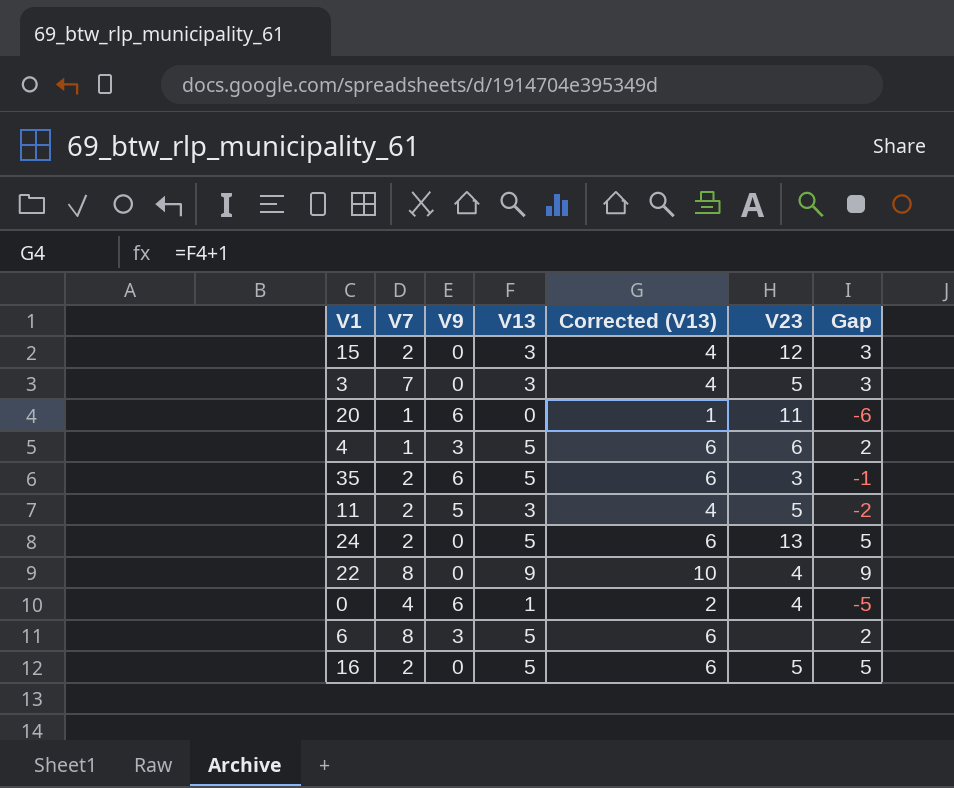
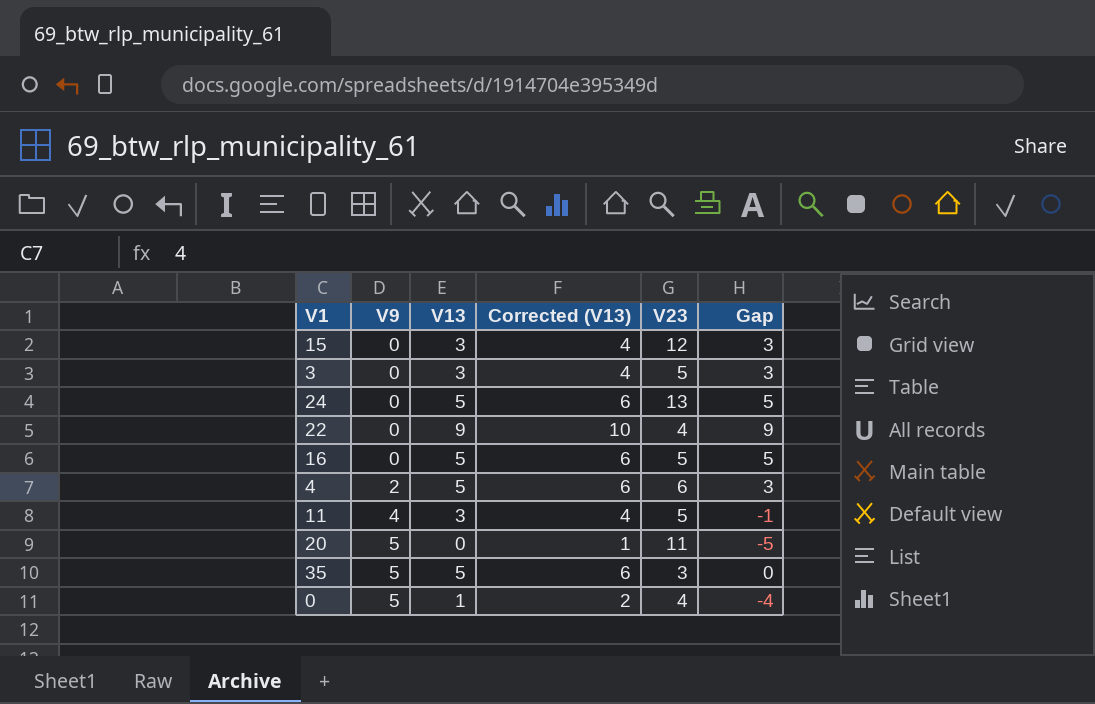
row order: none -> V9 ascending
column V7 | position: 2 -> none
row 6: 8 | 3 | 5 | 6 | none | 2 -> none
4 | V9: 3 -> 2
4 | Gap: 2 -> 3
11 | V9: 5 -> 4
11 | Gap: -2 -> -1
20 | V9: 6 -> 5
20 | Gap: -6 -> -5
35 | V9: 6 -> 5
35 | Gap: -1 -> 0
0 | V9: 6 -> 5
0 | Gap: -5 -> -4

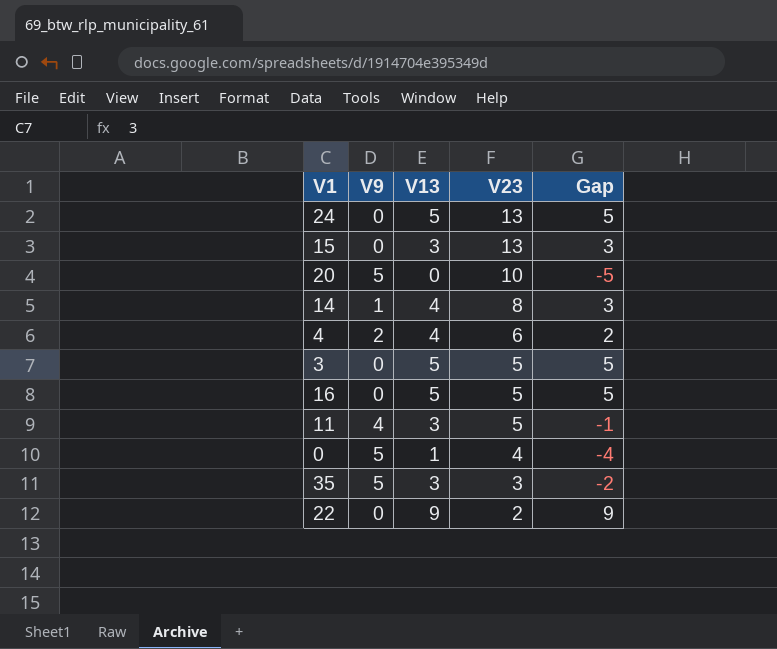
row order: V9 ascending -> V23 descending
column Corrected (V13) | formula: [V13] + 1 -> none
15 | V23: 12 -> 13
20 | V23: 11 -> 10
row 14: none -> 1 | 4 | 8 | 3
4 | V13: 5 -> 4
4 | Gap: 3 -> 2
3 | V13: 3 -> 5
3 | Gap: 3 -> 5
35 | V13: 5 -> 3
35 | Gap: 0 -> -2
22 | V23: 4 -> 2

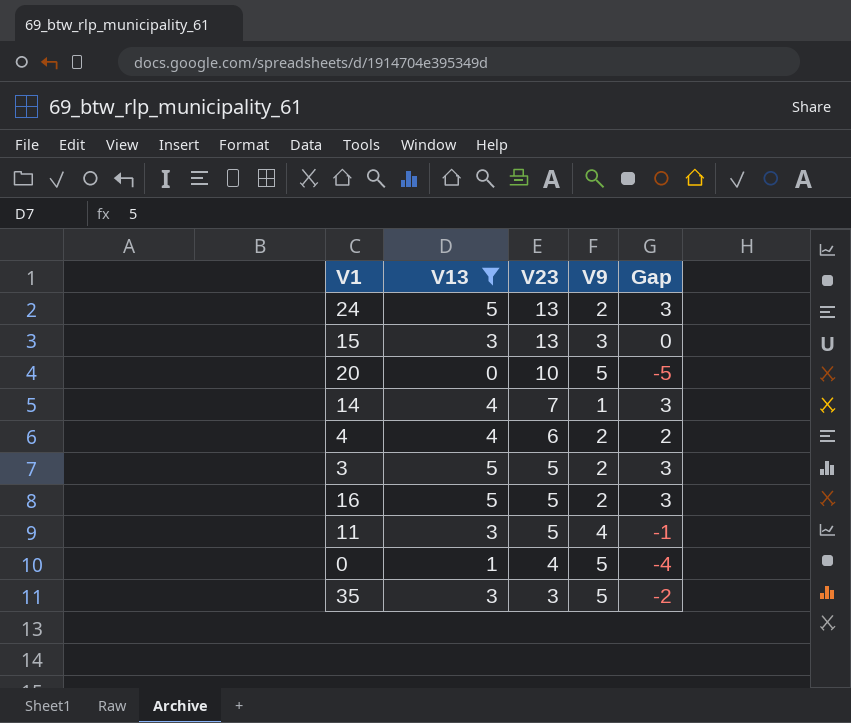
filter: none -> V13 != 9
column V9 | position: 2 -> 4
24 | V9: 0 -> 2
24 | Gap: 5 -> 3
15 | V9: 0 -> 3
15 | Gap: 3 -> 0
14 | V23: 8 -> 7
3 | V9: 0 -> 2
3 | Gap: 5 -> 3
16 | V9: 0 -> 2
16 | Gap: 5 -> 3

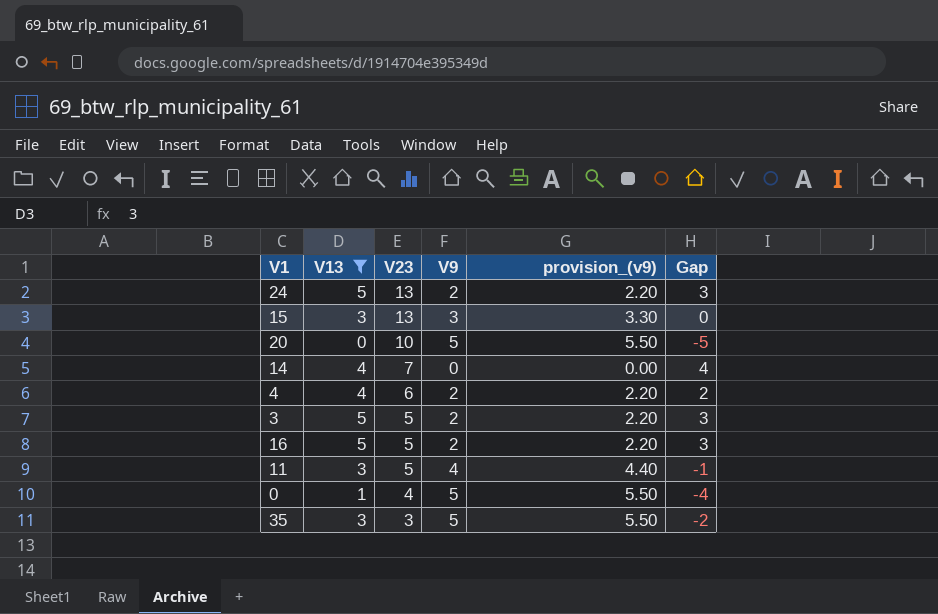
column provision_(v9) | formula: none -> [V9] * 1.1
14 | V9: 1 -> 0
14 | Gap: 3 -> 4

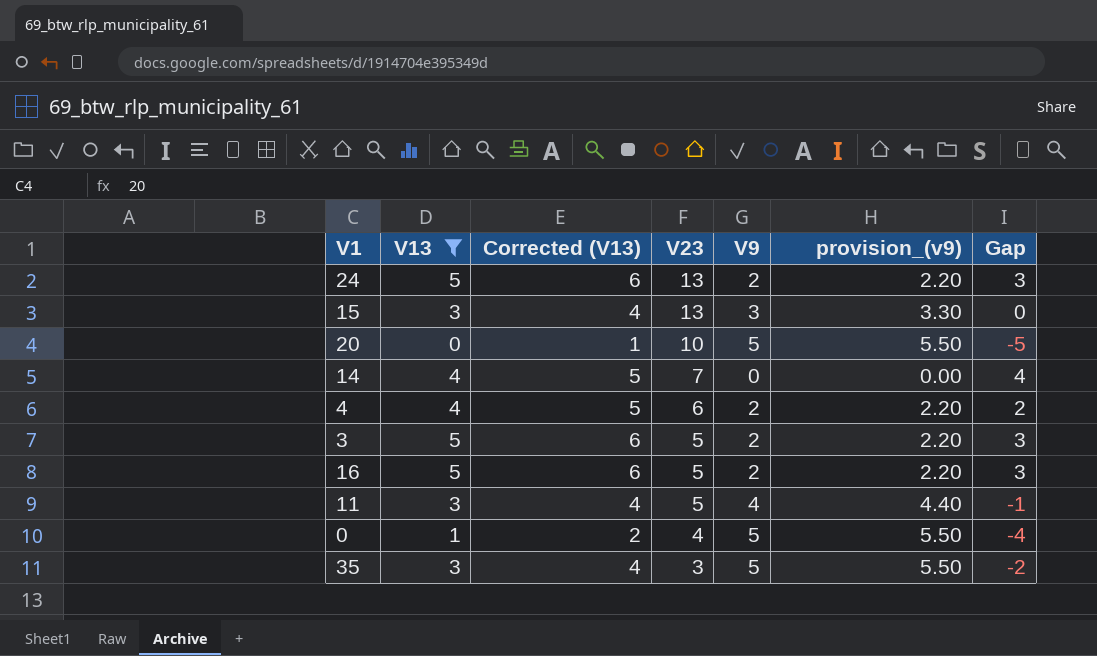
column Corrected (V13) | formula: none -> [V13] + 1

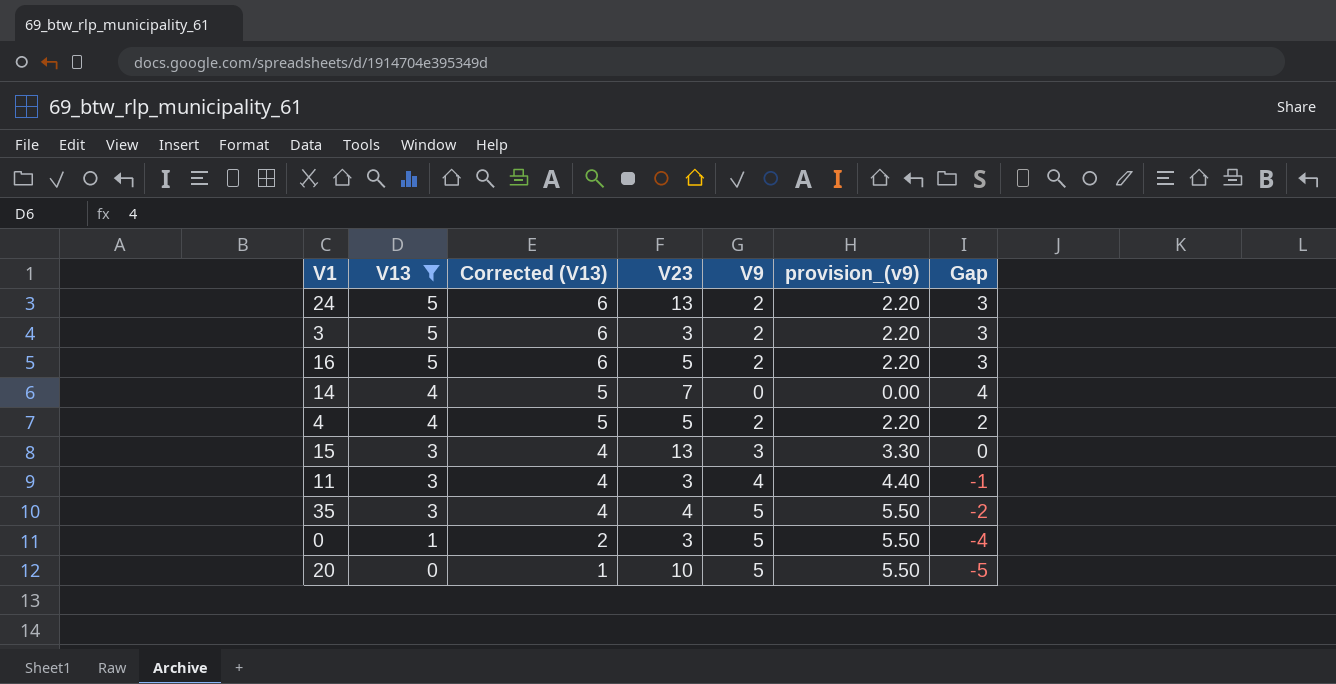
row order: V23 descending -> V13 descending
3 | V23: 5 -> 3
4 | V23: 6 -> 5
11 | V23: 5 -> 3
35 | V23: 3 -> 4
0 | V23: 4 -> 3

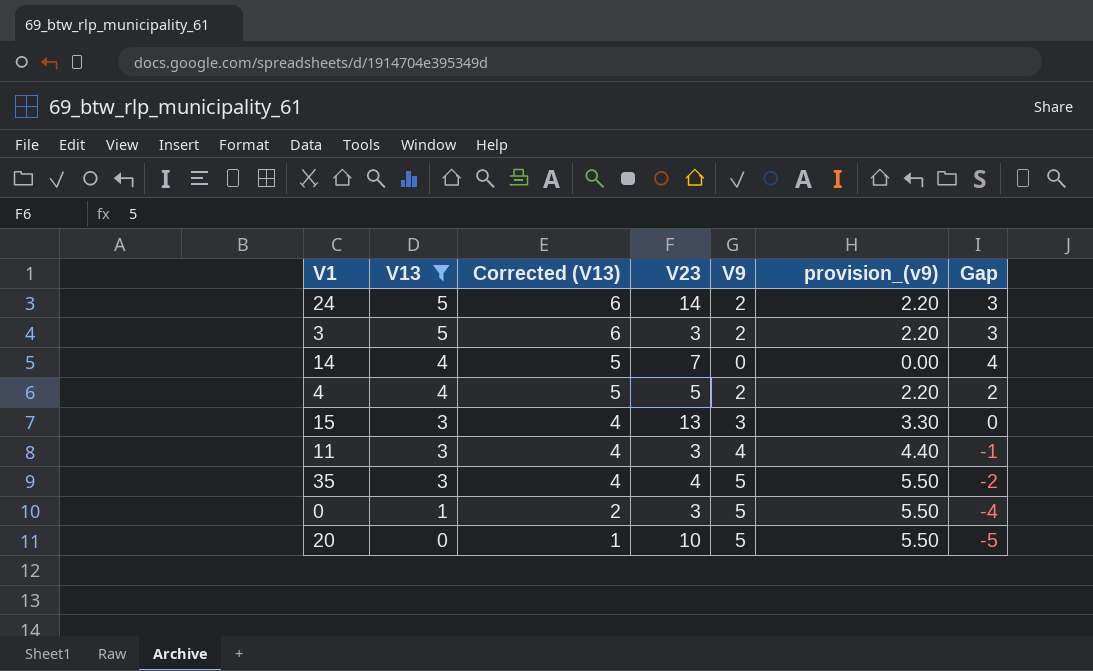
row 16: 5 | 6 | 5 | 2 | 2.20 | 3 -> none
24 | V23: 13 -> 14

